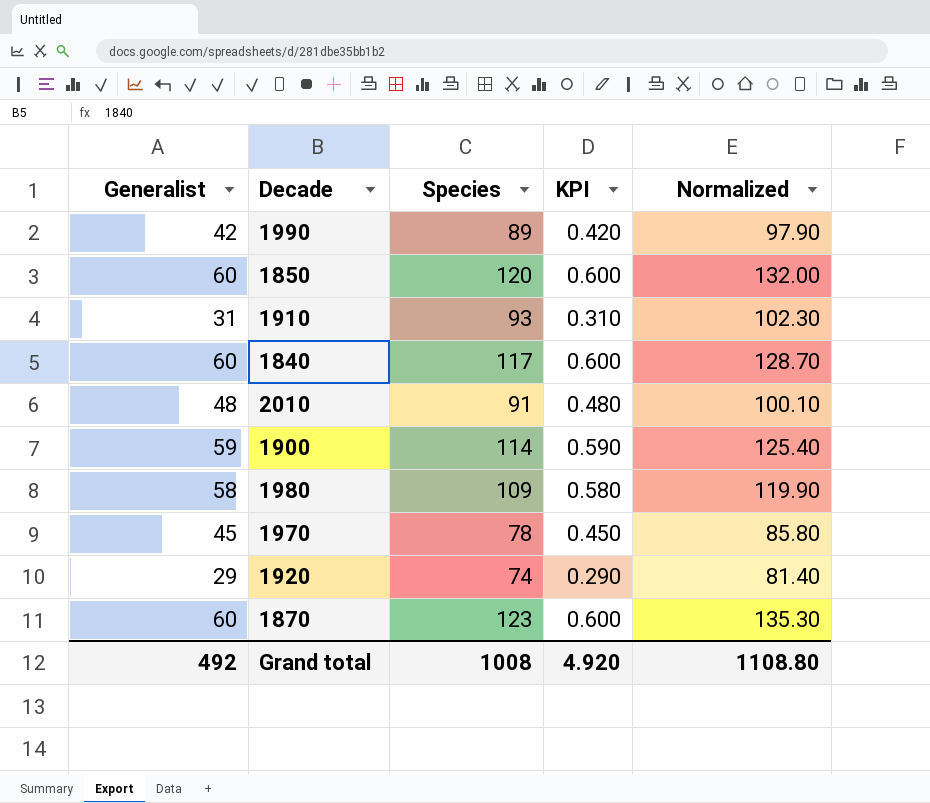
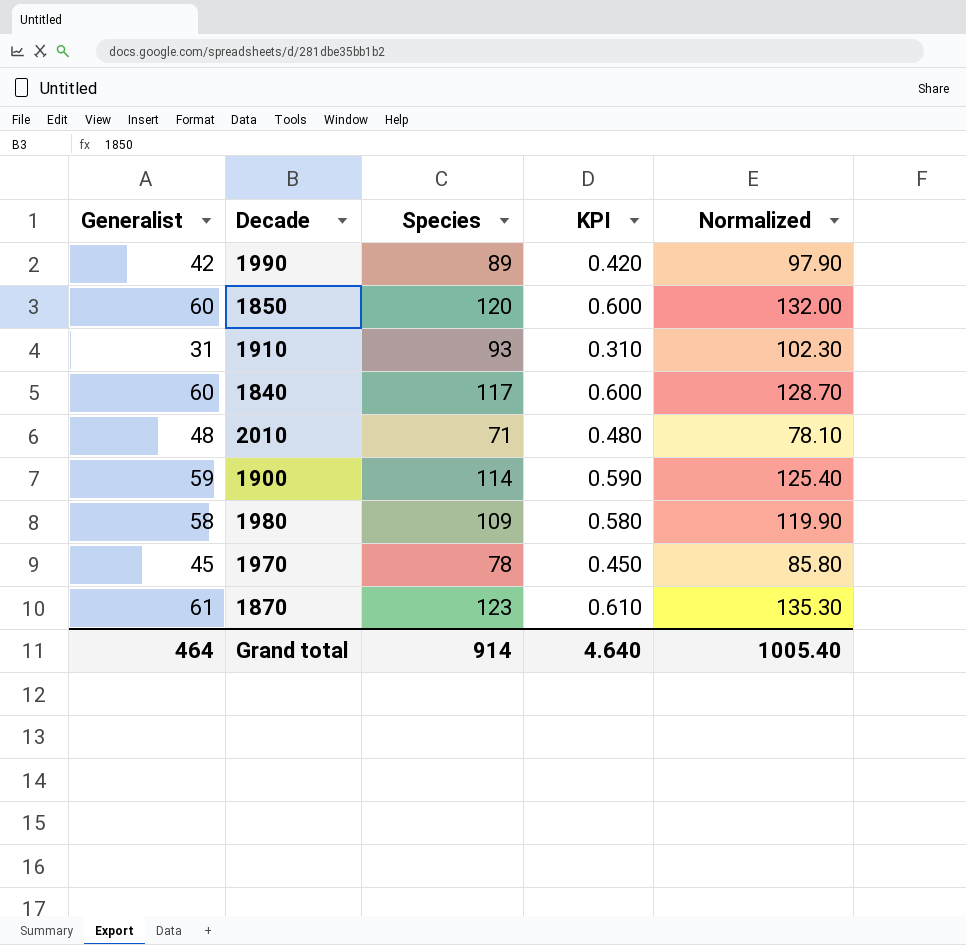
row 1920: 29 | 74 | 0.290 | 81.40 -> none
2010 | Species: 91 -> 71
2010 | Normalized: 100.10 -> 78.10
1870 | Generalist: 60 -> 61
1870 | KPI: 0.600 -> 0.610
Grand total | Generalist: 492 -> 464
Grand total | Species: 1008 -> 914
Grand total | KPI: 4.920 -> 4.640
Grand total | Normalized: 1108.80 -> 1005.40

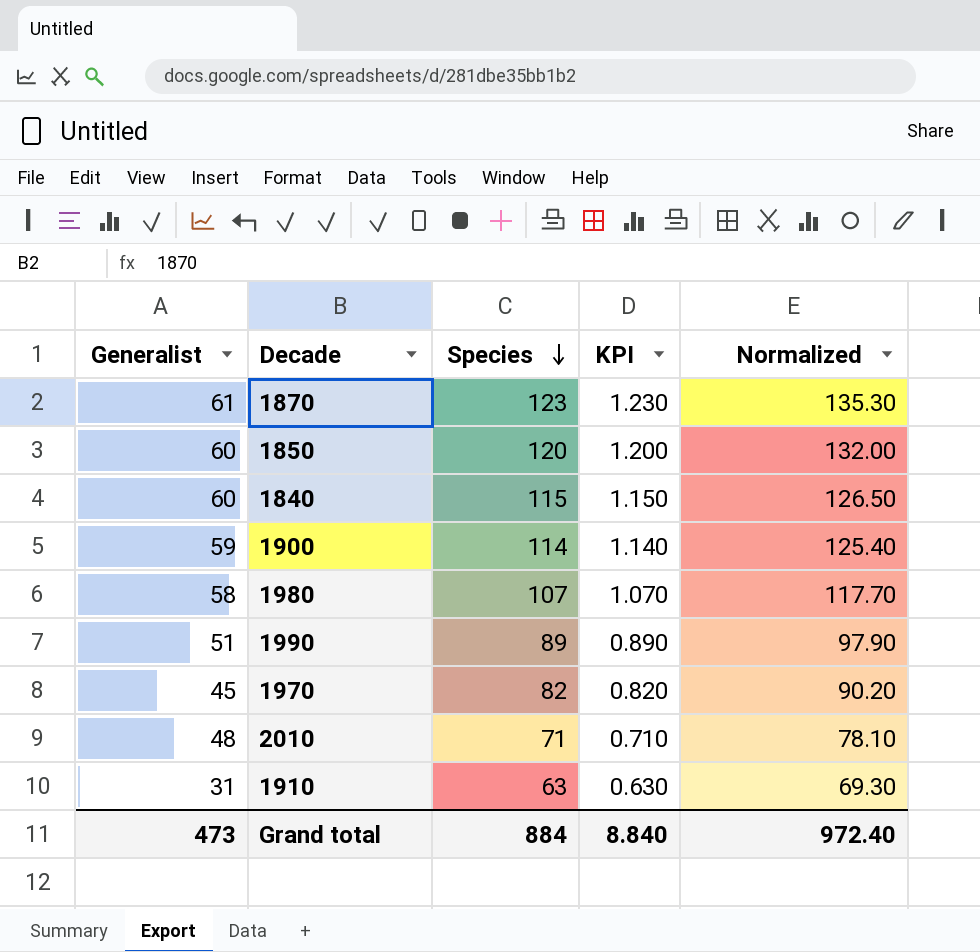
row order: none -> Species descending
column KPI | formula: [Generalist] * 0.01 -> [Species] * 0.01
1840 | Species: 117 -> 115
1840 | Normalized: 128.70 -> 126.50
1980 | Species: 109 -> 107
1980 | Normalized: 119.90 -> 117.70
1990 | Generalist: 42 -> 51
1970 | Species: 78 -> 82
1970 | Normalized: 85.80 -> 90.20
1910 | Species: 93 -> 63
1910 | Normalized: 102.30 -> 69.30
Grand total | Generalist: 464 -> 473
Grand total | Species: 914 -> 884
Grand total | KPI: 4.640 -> 8.840
Grand total | Normalized: 1005.40 -> 972.40

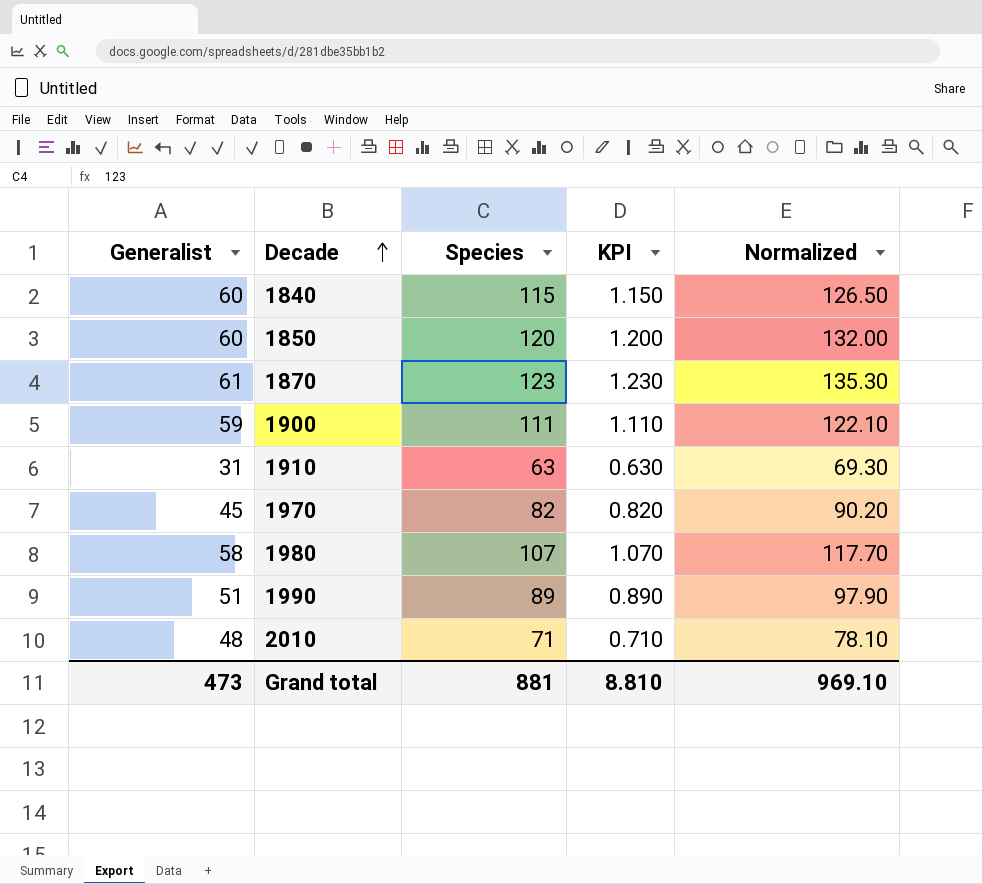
row order: Species descending -> Decade ascending
1900 | Species: 114 -> 111
1900 | KPI: 1.140 -> 1.110
1900 | Normalized: 125.40 -> 122.10
Grand total | Species: 884 -> 881
Grand total | KPI: 8.840 -> 8.810
Grand total | Normalized: 972.40 -> 969.10

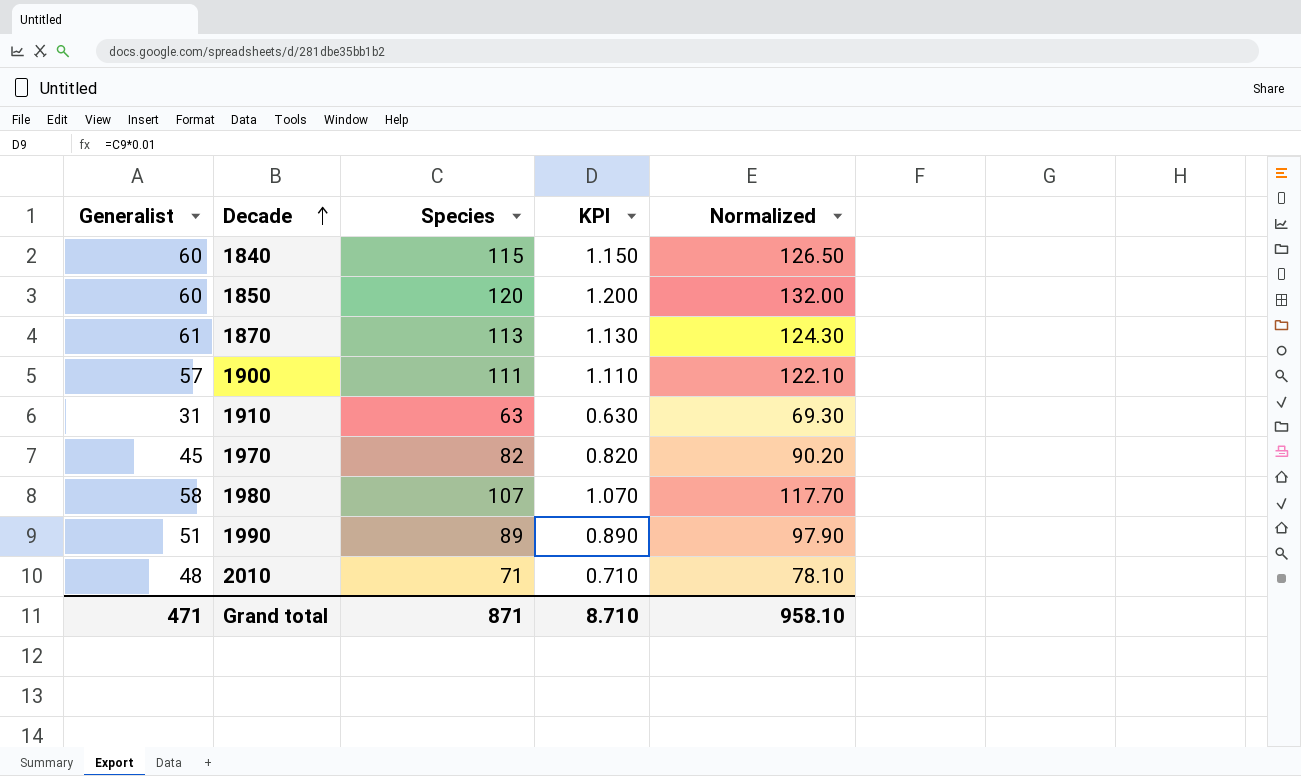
1870 | Species: 123 -> 113
1870 | KPI: 1.230 -> 1.130
1870 | Normalized: 135.30 -> 124.30
1900 | Generalist: 59 -> 57
Grand total | Generalist: 473 -> 471
Grand total | Species: 881 -> 871
Grand total | KPI: 8.810 -> 8.710
Grand total | Normalized: 969.10 -> 958.10

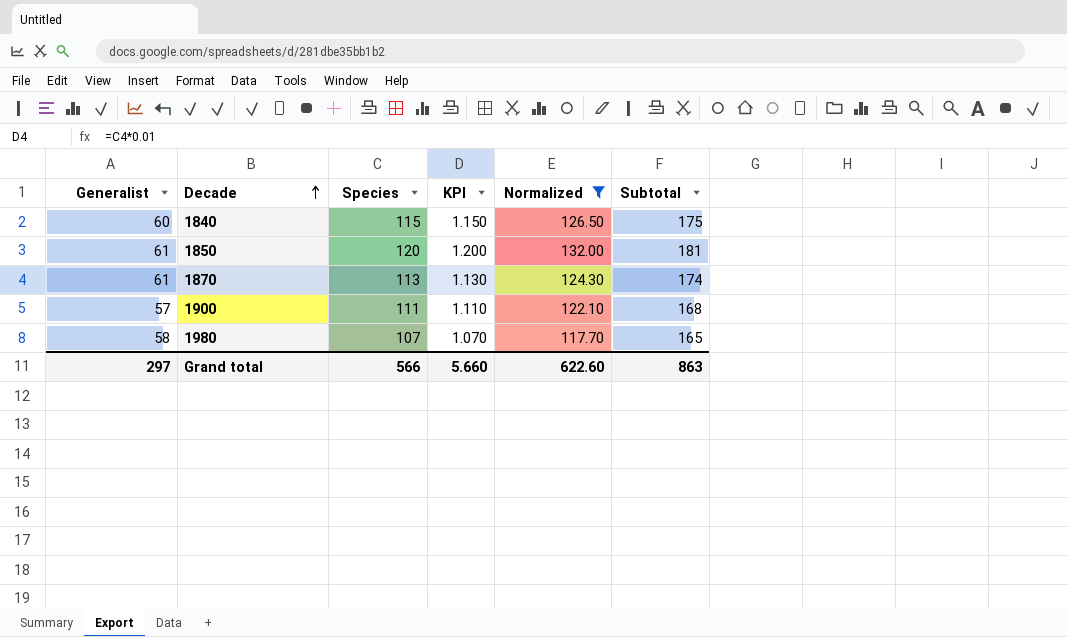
filter: none -> Normalized >= 117.70
column Subtotal | formula: none -> [Generalist] + [Species]
1850 | Generalist: 60 -> 61
Grand total | Generalist: 471 -> 297
Grand total | Species: 871 -> 566
Grand total | KPI: 8.710 -> 5.660
Grand total | Normalized: 958.10 -> 622.60

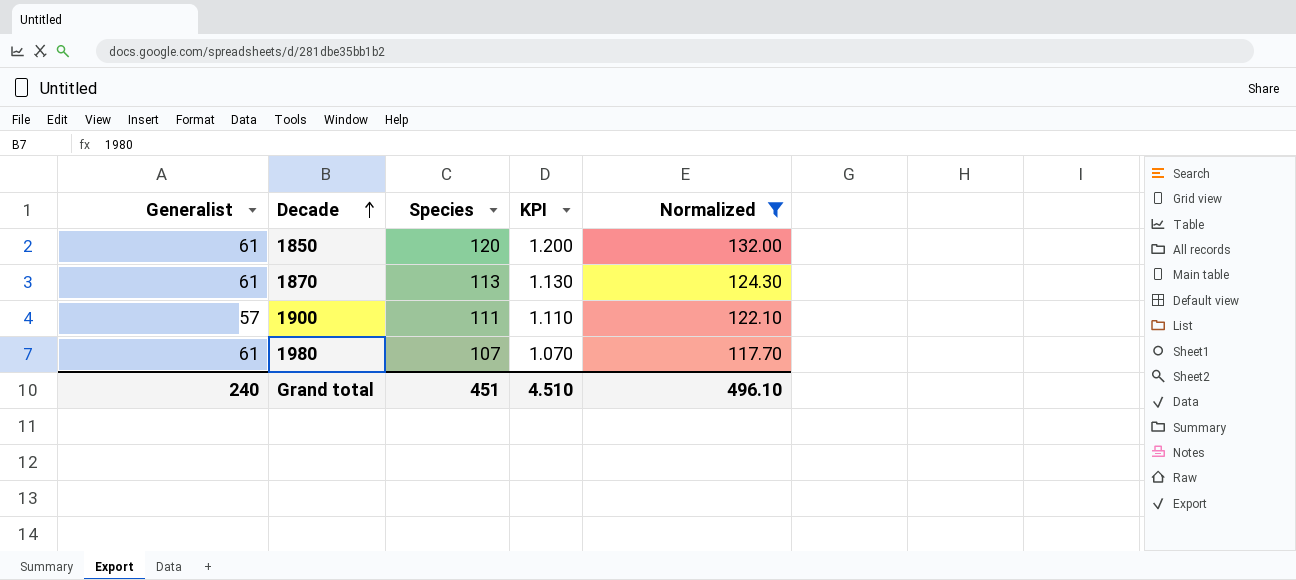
column Subtotal | formula: [Generalist] + [Species] -> none
row 1840: 60 | 115 | 1.150 | 126.50 | 175 -> none
1980 | Generalist: 58 -> 61
Grand total | Generalist: 297 -> 240
Grand total | Species: 566 -> 451
Grand total | KPI: 5.660 -> 4.510
Grand total | Normalized: 622.60 -> 496.10

